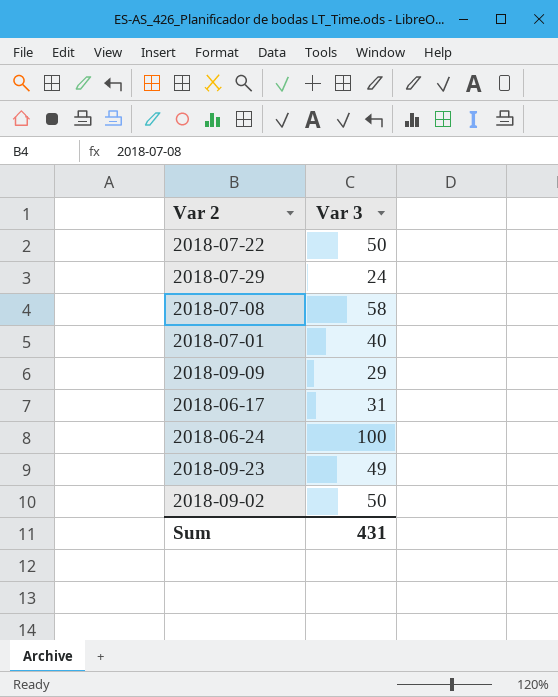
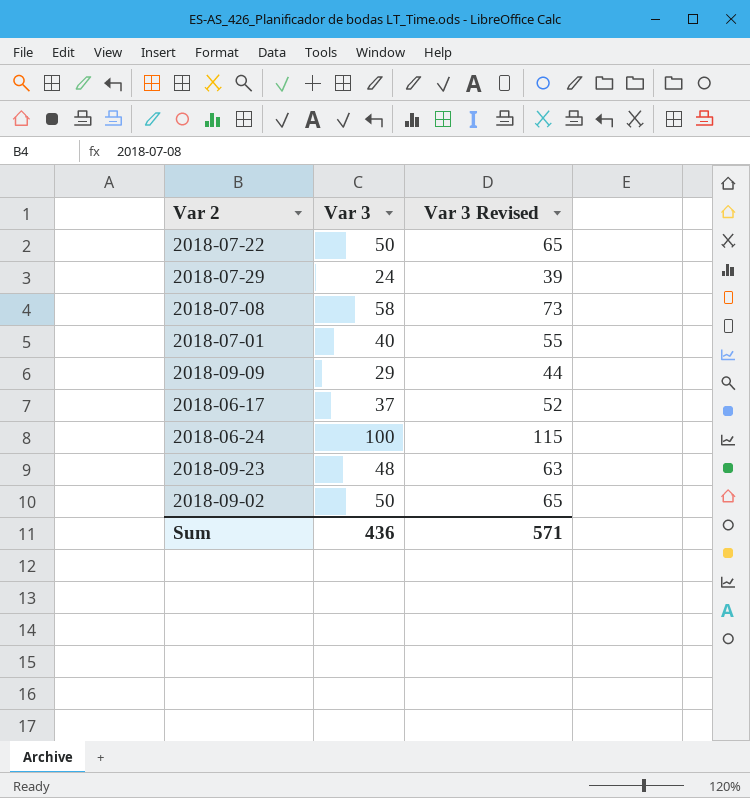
column Var 3 Revised | formula: none -> [Var 3] + 15
2018-06-17 | Var 3: 31 -> 37
2018-09-23 | Var 3: 49 -> 48
Sum | Var 3: 431 -> 436

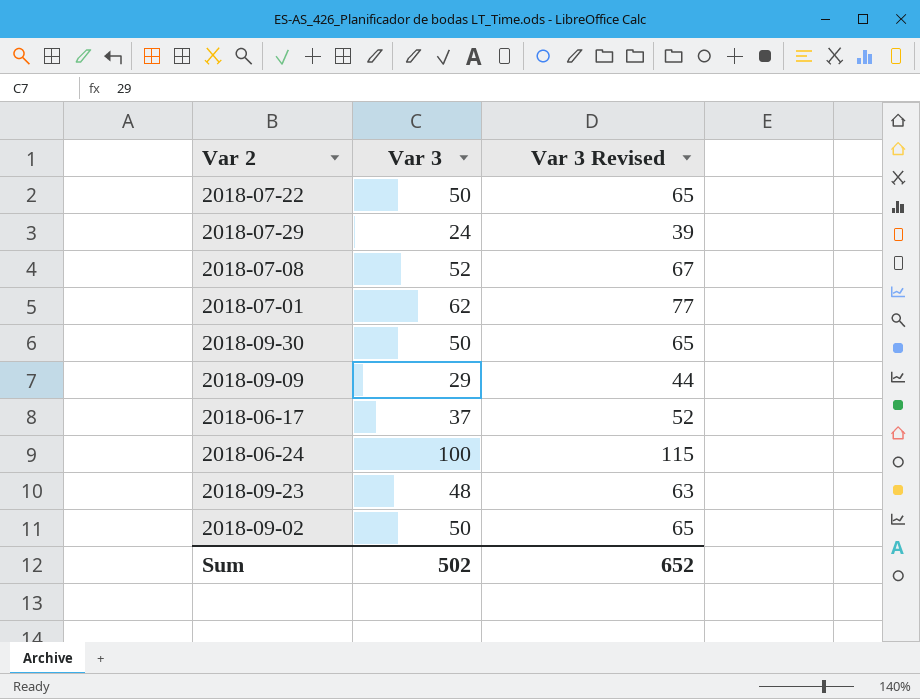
2018-07-08 | Var 3: 58 -> 52
2018-07-08 | Var 3 Revised: 73 -> 67
2018-07-01 | Var 3: 40 -> 62
2018-07-01 | Var 3 Revised: 55 -> 77
row 2018-09-30: none -> 50 | 65
Sum | Var 3: 436 -> 502
Sum | Var 3 Revised: 571 -> 652

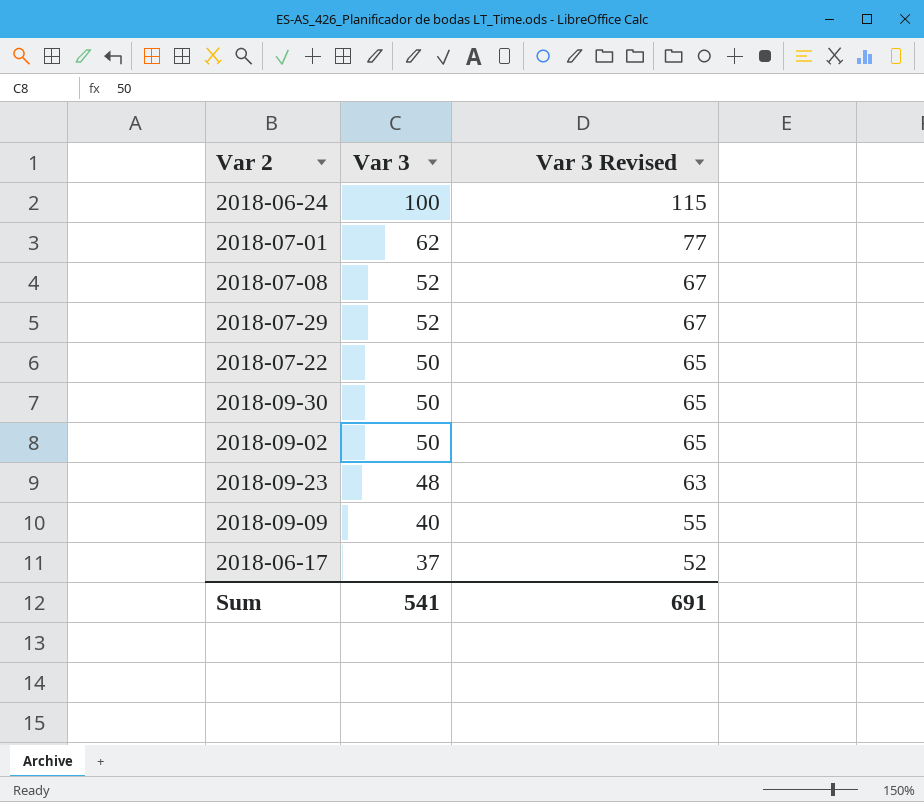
row order: none -> Var 3 descending
2018-07-29 | Var 3: 24 -> 52
2018-07-29 | Var 3 Revised: 39 -> 67
2018-09-09 | Var 3: 29 -> 40
2018-09-09 | Var 3 Revised: 44 -> 55
Sum | Var 3: 502 -> 541
Sum | Var 3 Revised: 652 -> 691

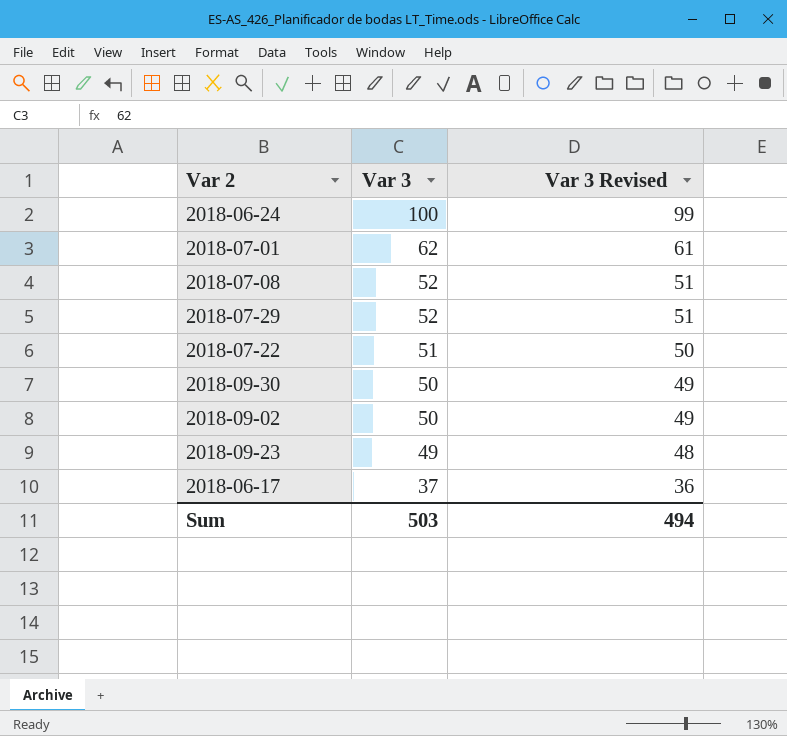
column Var 3 Revised | formula: [Var 3] + 15 -> [Var 3] - 1
row 2018-09-09: 40 | 55 -> none
2018-07-22 | Var 3: 50 -> 51
2018-09-23 | Var 3: 48 -> 49
Sum | Var 3: 541 -> 503
Sum | Var 3 Revised: 691 -> 494

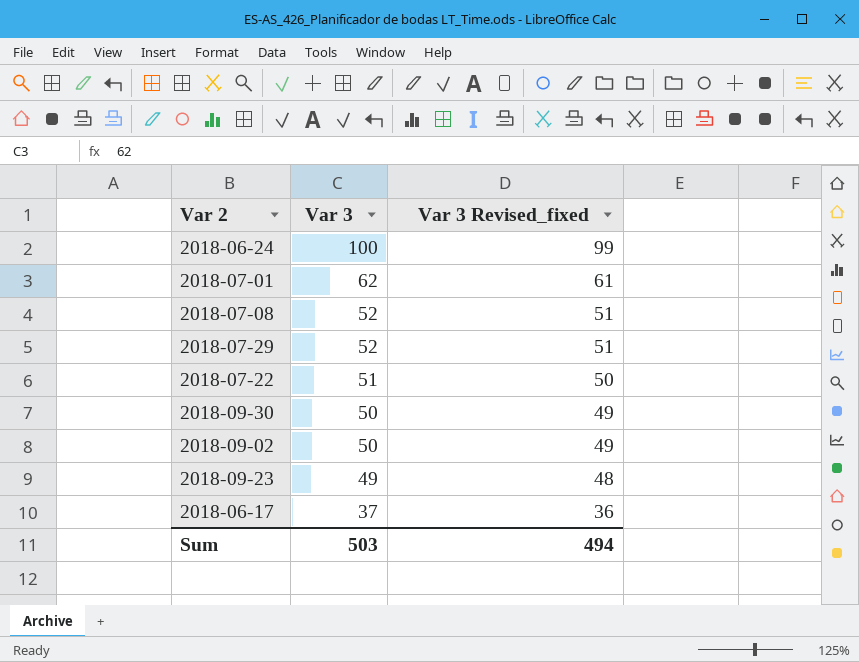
column name: Var 3 Revised -> Var 3 Revised_fixed

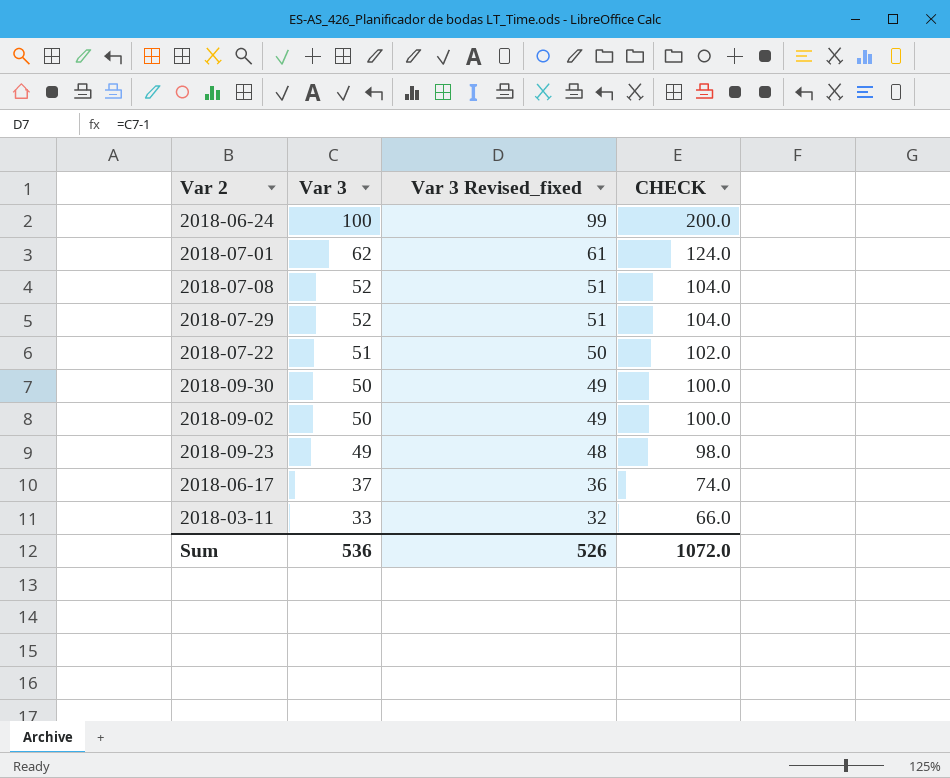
column CHECK | formula: none -> [Var 3] * 2
row 2018-03-11: none -> 33 | 32 | 66.0
Sum | Var 3: 503 -> 536
Sum | Var 3 Revised_fixed: 494 -> 526

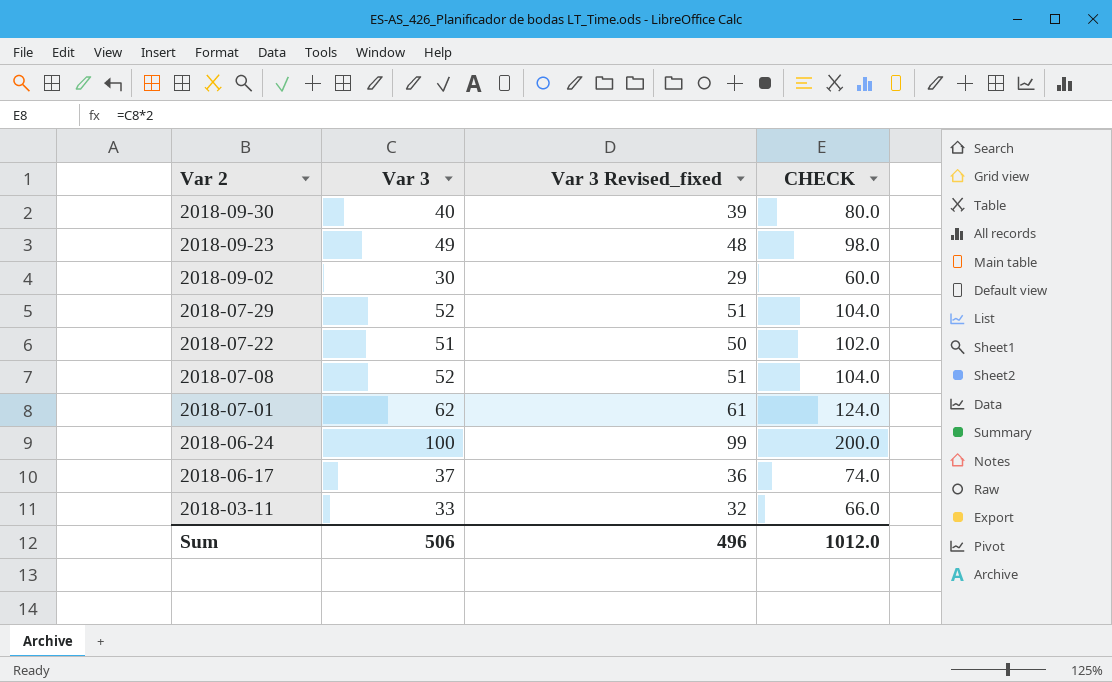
row order: Var 3 descending -> Var 2 descending
2018-09-30 | Var 3: 50 -> 40
2018-09-30 | Var 3 Revised_fixed: 49 -> 39
2018-09-30 | CHECK: 100.0 -> 80.0
2018-09-02 | Var 3: 50 -> 30
2018-09-02 | Var 3 Revised_fixed: 49 -> 29
2018-09-02 | CHECK: 100.0 -> 60.0
Sum | Var 3: 536 -> 506
Sum | Var 3 Revised_fixed: 526 -> 496
Sum | CHECK: 1072.0 -> 1012.0

